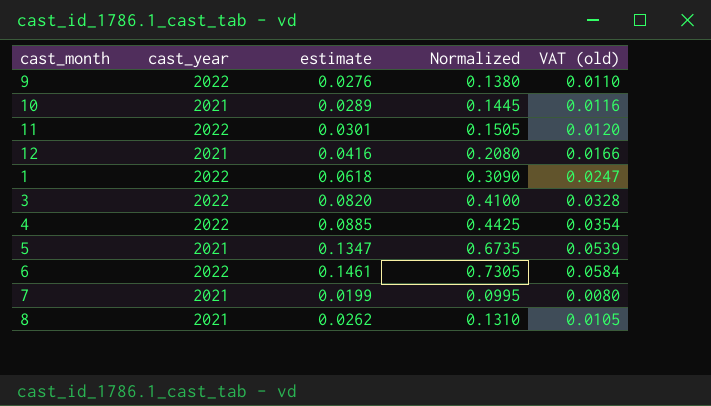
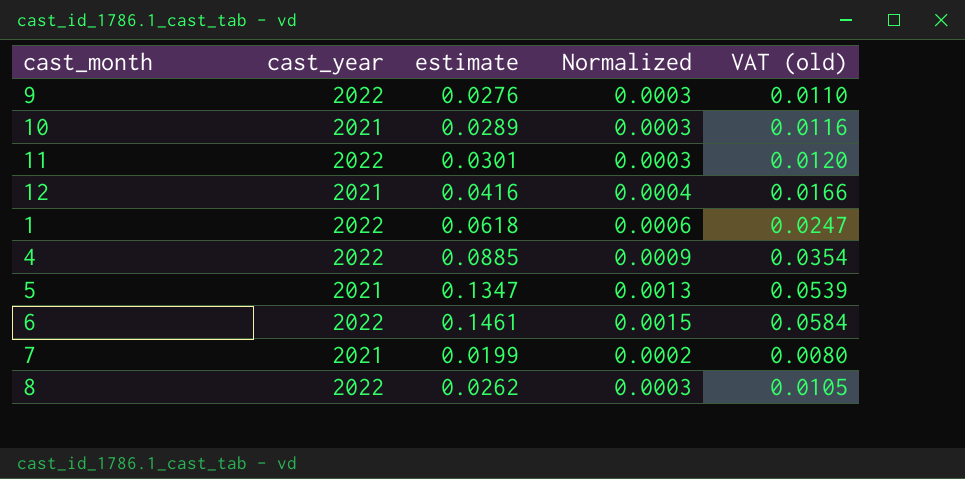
column Normalized | formula: [estimate] * 5 -> [estimate] * 0.01
row 3: 2022 | 0.0820 | 0.4100 | 0.0328 -> none
8 | cast_year: 2021 -> 2022

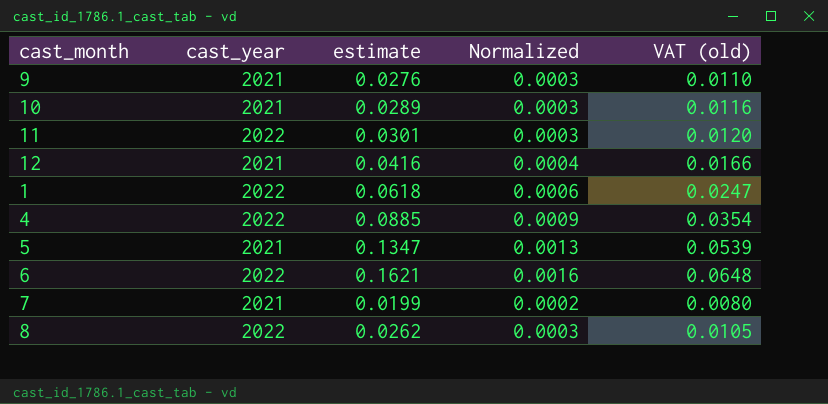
9 | cast_year: 2022 -> 2021
6 | estimate: 0.1461 -> 0.1621
6 | Normalized: 0.0015 -> 0.0016
6 | VAT (old): 0.0584 -> 0.0648

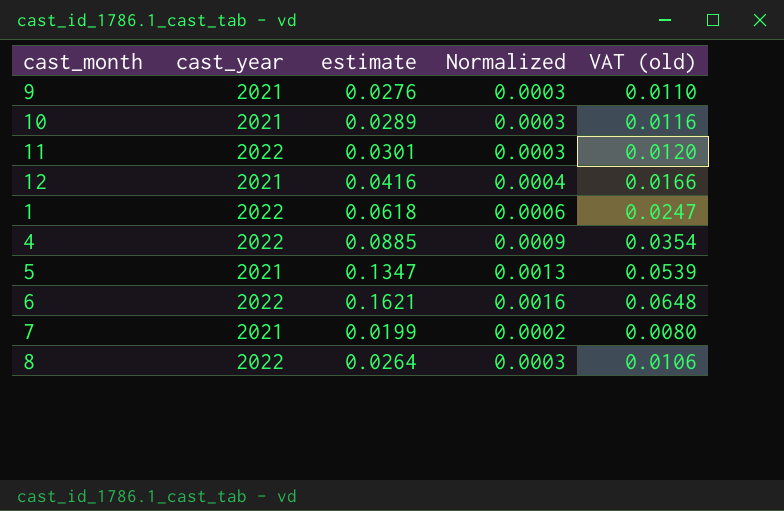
8 | estimate: 0.0262 -> 0.0264
8 | VAT (old): 0.0105 -> 0.0106

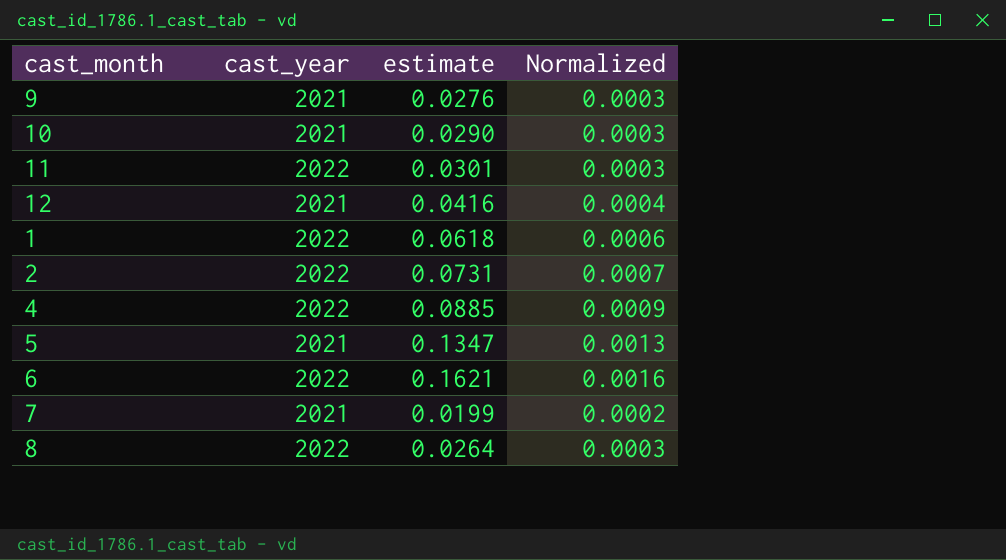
column VAT (old) | formula: [estimate] * 0.4 -> none
10 | estimate: 0.0289 -> 0.0290
row 2: none -> 2022 | 0.0731 | 0.0007

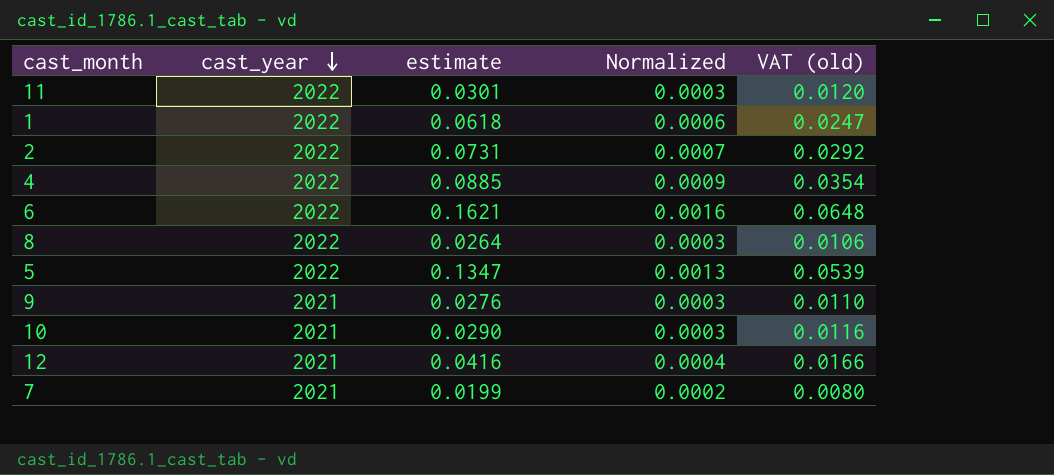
row order: none -> cast_year descending
column VAT (old) | formula: none -> [estimate] * 0.4
5 | cast_year: 2021 -> 2022

